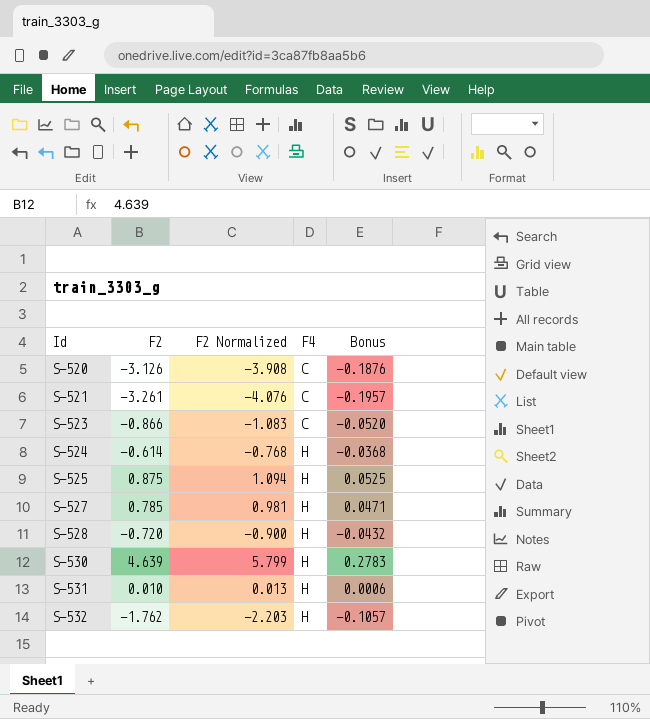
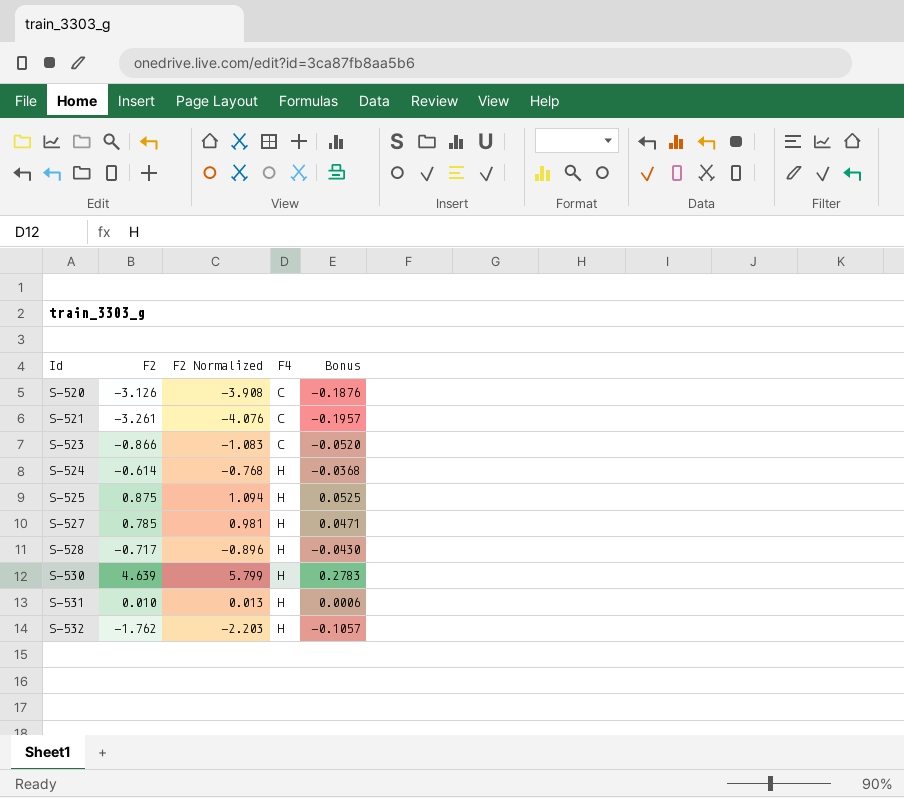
S-528 | F2: -0.720 -> -0.717
S-528 | F2 Normalized: -0.900 -> -0.896
S-528 | Bonus: -0.0432 -> -0.0430

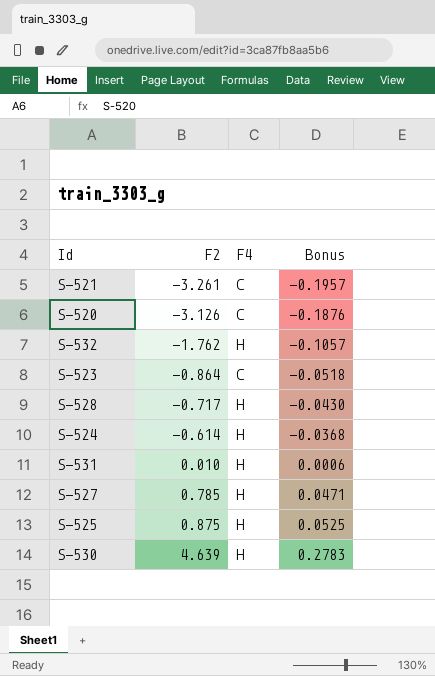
row order: Id ascending -> F2 ascending
column F2 Normalized | formula: [F2] * 1.25 -> none
S-523 | F2: -0.866 -> -0.864
S-523 | Bonus: -0.0520 -> -0.0518

